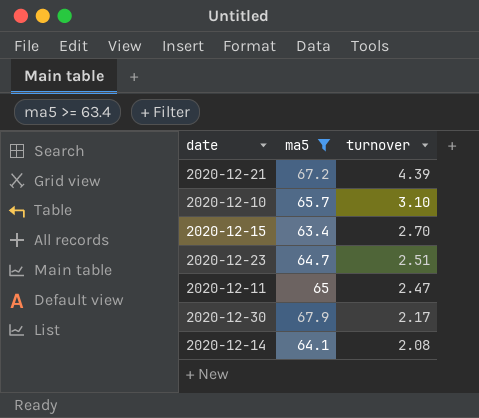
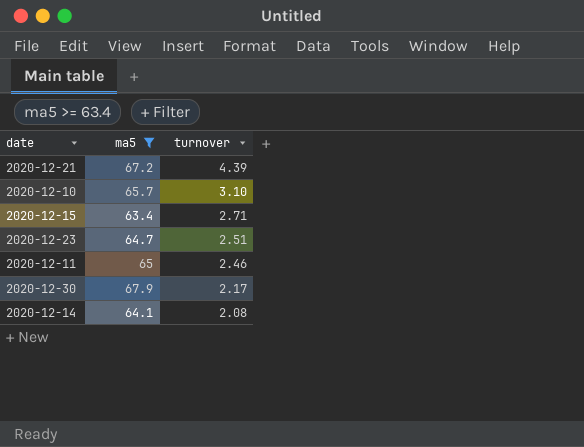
2020-12-15 | turnover: 2.70 -> 2.71
2020-12-11 | turnover: 2.47 -> 2.46

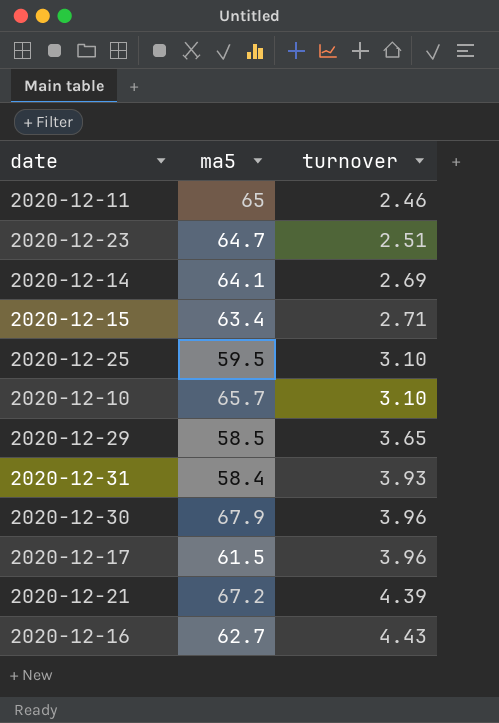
filter: ma5 >= 63.4 -> none
row order: turnover descending -> turnover ascending
2020-12-14 | turnover: 2.08 -> 2.69
2020-12-30 | turnover: 2.17 -> 3.96

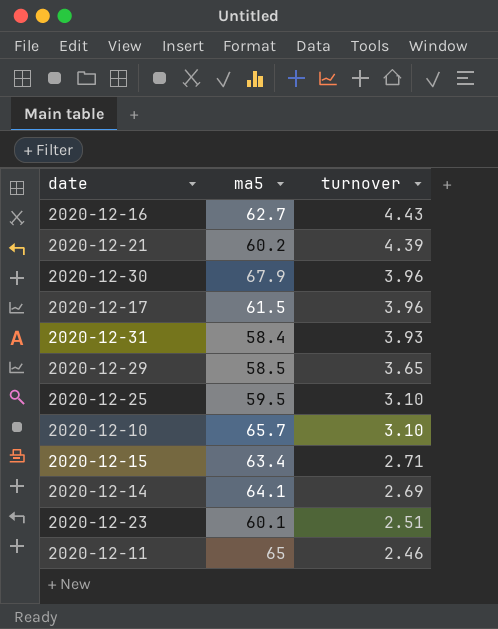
row order: turnover ascending -> turnover descending
2020-12-21 | ma5: 67.2 -> 60.2
2020-12-23 | ma5: 64.7 -> 60.1

